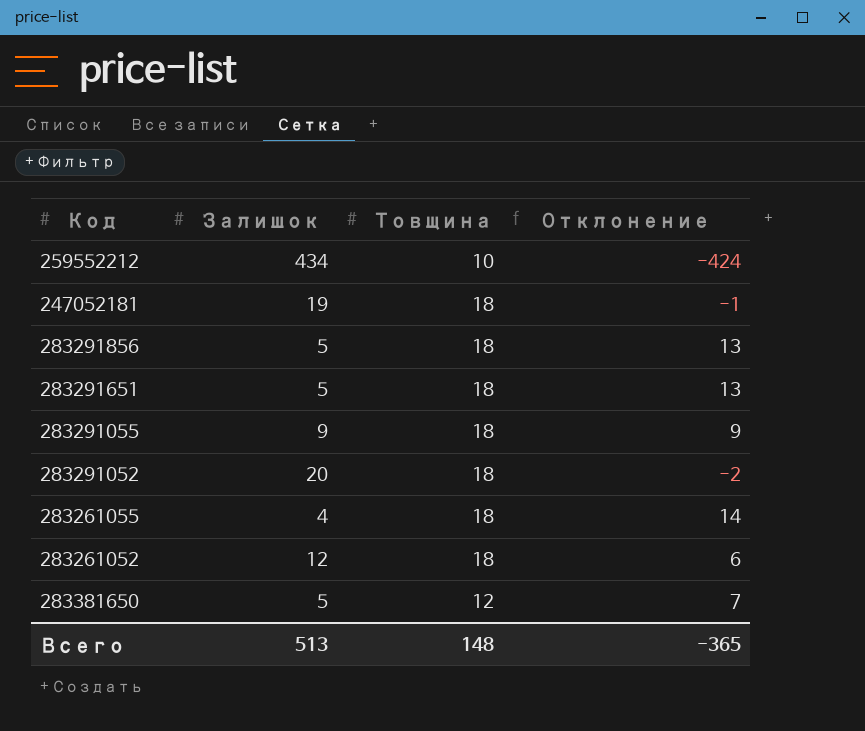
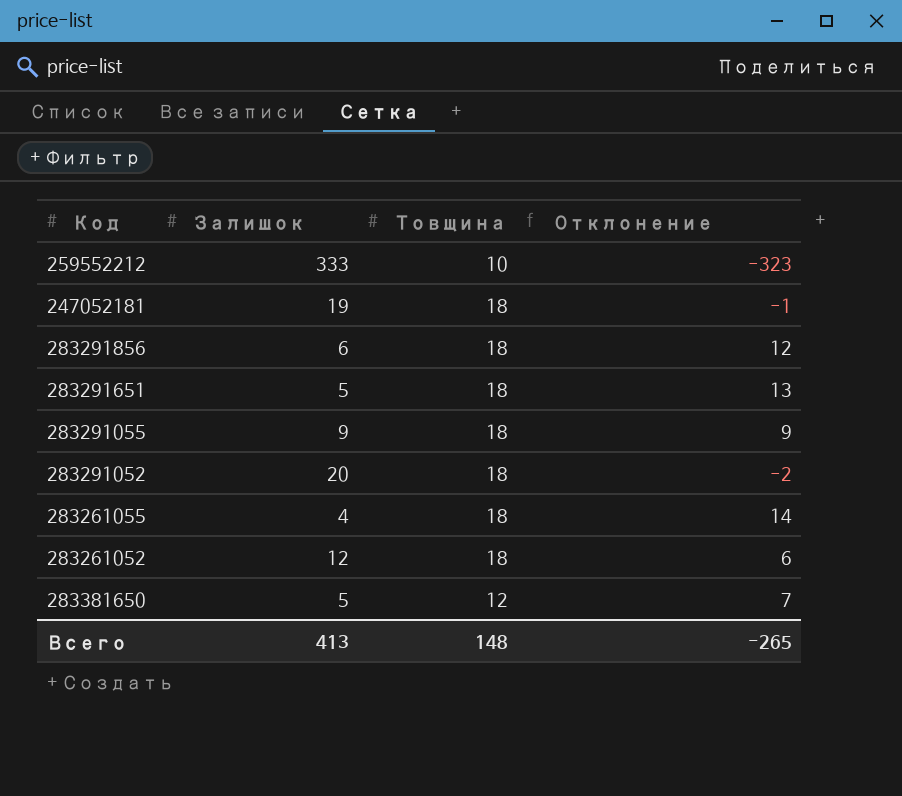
259552212 | Залишок: 434 -> 333
259552212 | Отклонение: -424 -> -323
283291856 | Залишок: 5 -> 6
283291856 | Отклонение: 13 -> 12
Всего | Залишок: 513 -> 413
Всего | Отклонение: -365 -> -265

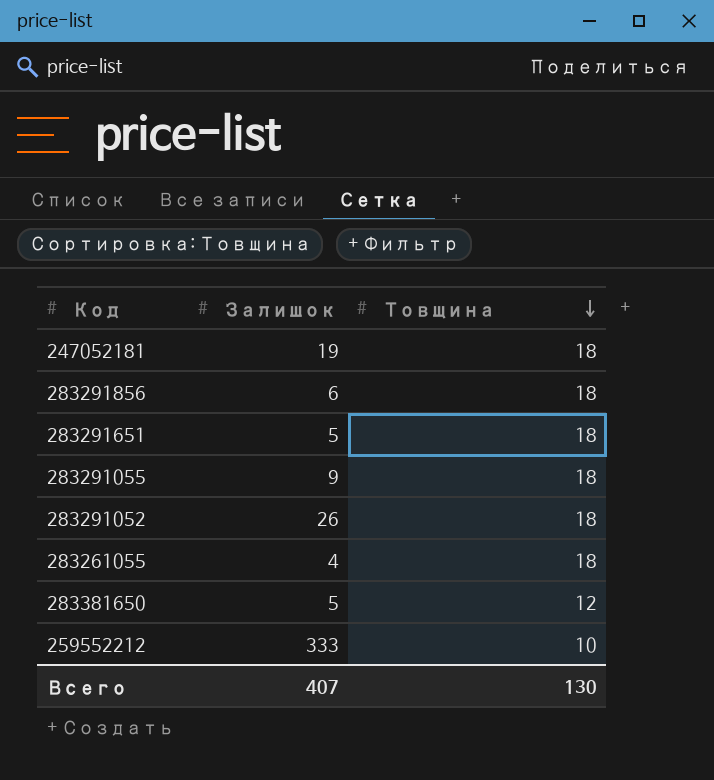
row order: none -> Товщина descending
column Отклонение | formula: [Товщина] - [Залишок] -> none
row 283261052: 12 | 18 | 6 -> none
283291052 | Залишок: 20 -> 26
Всего | Залишок: 413 -> 407
Всего | Товщина: 148 -> 130

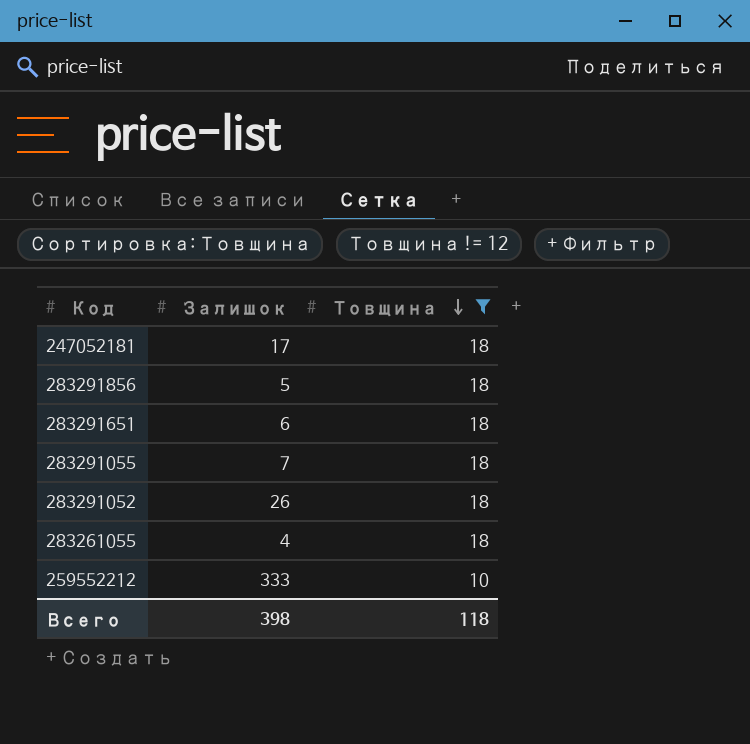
filter: none -> Товщина != 12
247052181 | Залишок: 19 -> 17
283291856 | Залишок: 6 -> 5
283291651 | Залишок: 5 -> 6
283291055 | Залишок: 9 -> 7
Всего | Залишок: 407 -> 398
Всего | Товщина: 130 -> 118

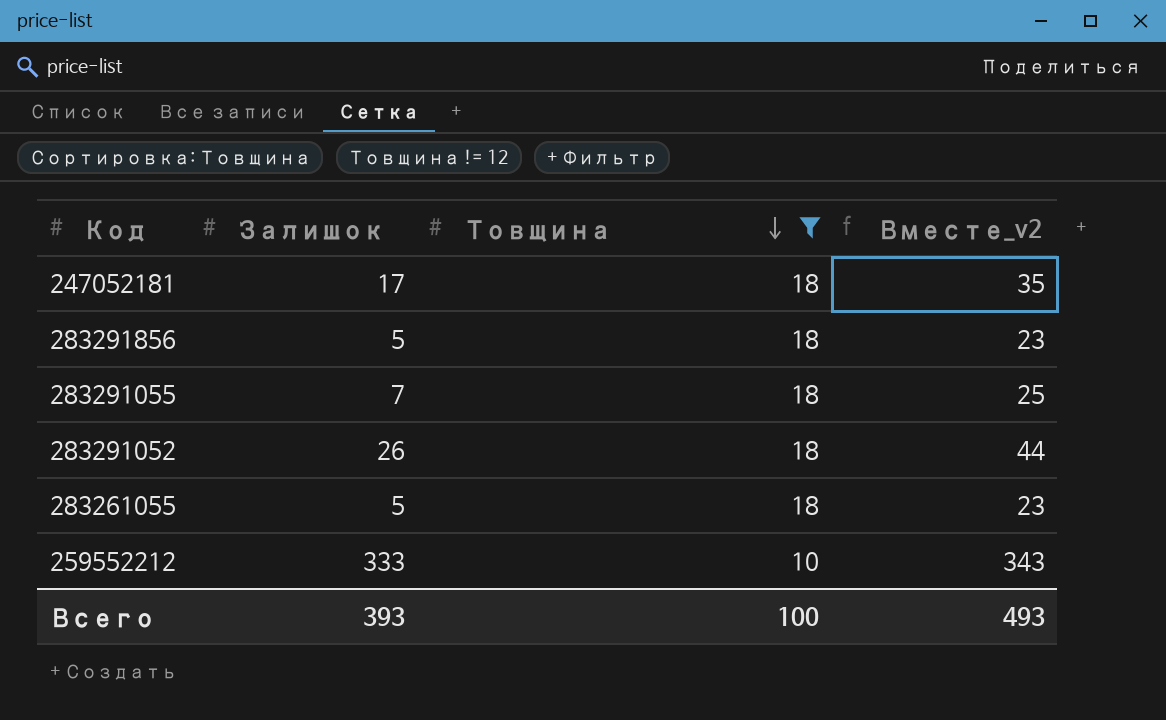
column Вместе_v2 | formula: none -> [Залишок] + [Товщина]
row 283291651: 6 | 18 -> none
283261055 | Залишок: 4 -> 5
Всего | Залишок: 398 -> 393
Всего | Товщина: 118 -> 100

